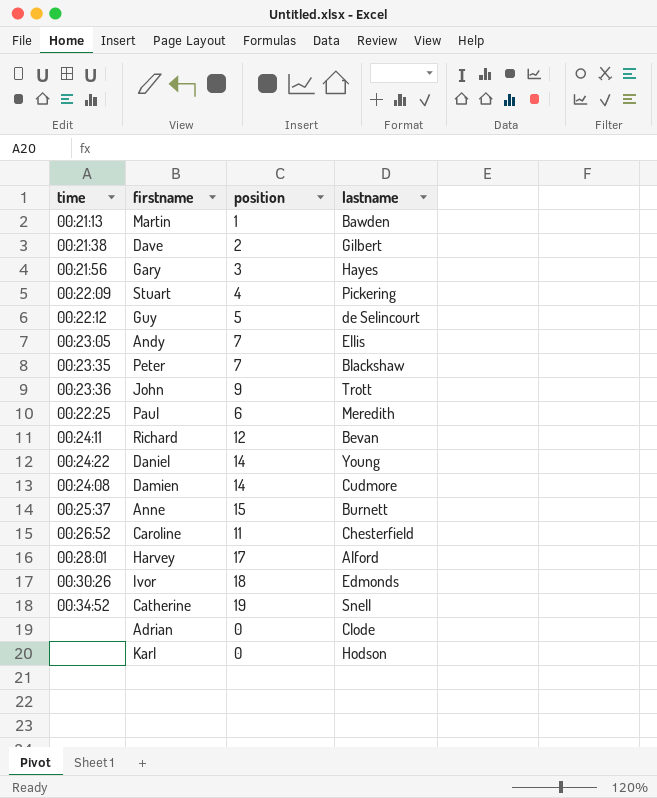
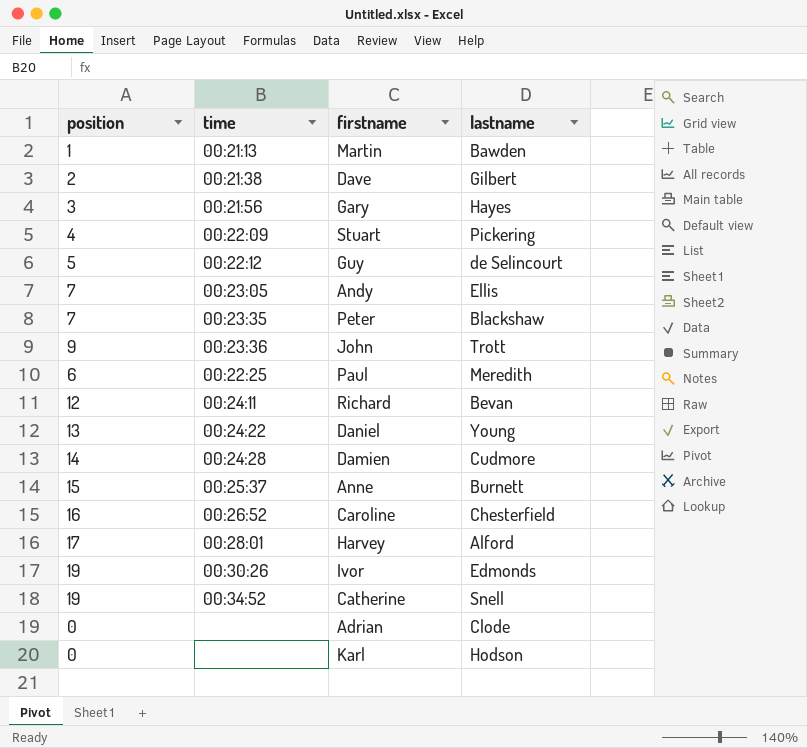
column position | position: 3 -> 1
Daniel | position: 14 -> 13
Damien | time: 00:24:08 -> 00:24:28
Caroline | position: 11 -> 16
Ivor | position: 18 -> 19

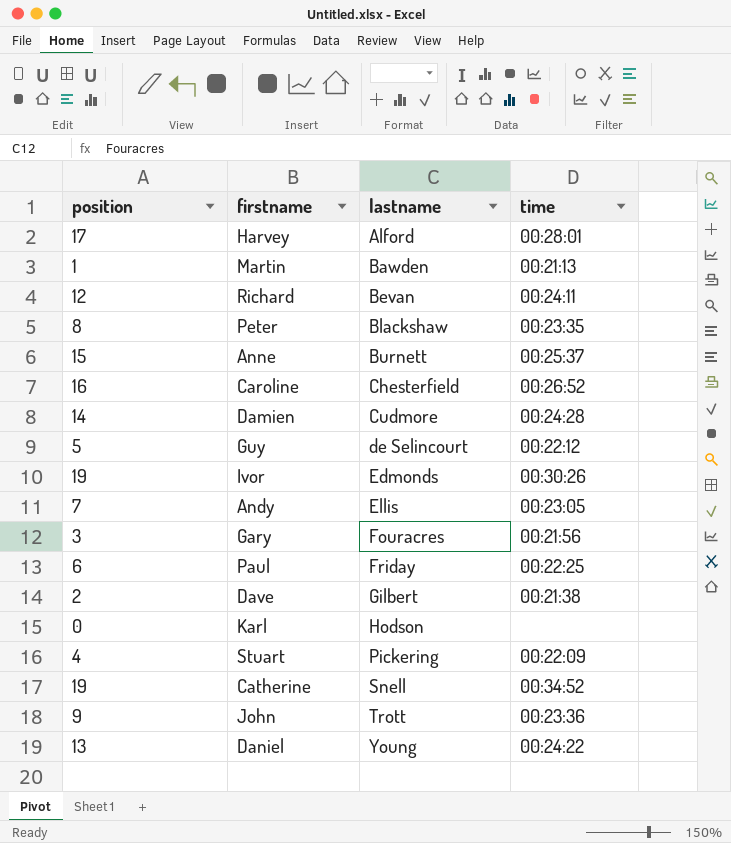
row order: none -> lastname ascending
column time | position: 2 -> 4
row Adrian: 0 | none | Clode -> none
Peter | position: 7 -> 8
Gary | lastname: Hayes -> Fouracres
Paul | lastname: Meredith -> Friday

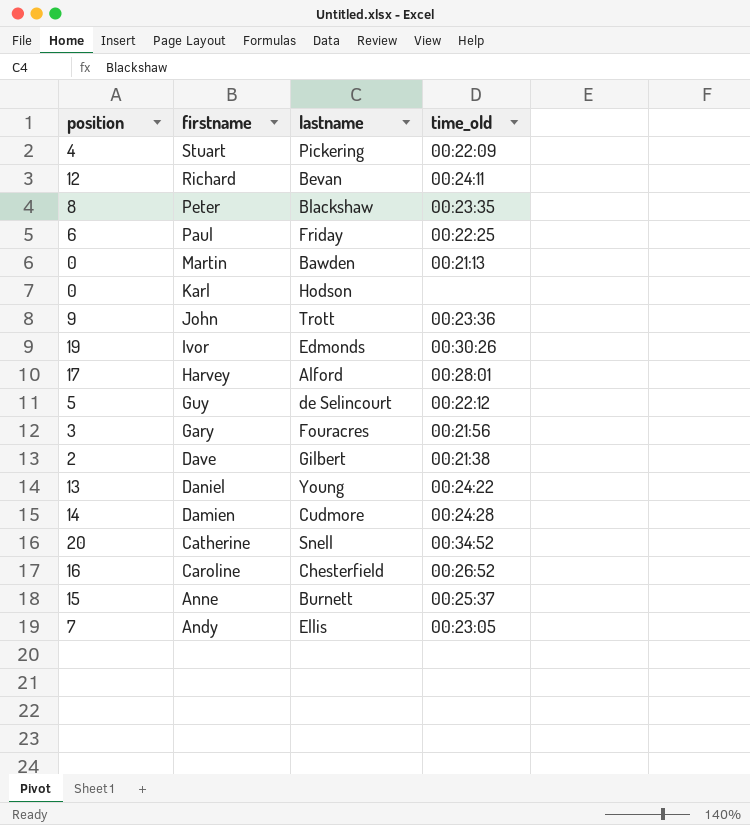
row order: lastname ascending -> firstname descending
column name: time -> time_old
Martin | position: 1 -> 0
Catherine | position: 19 -> 20

